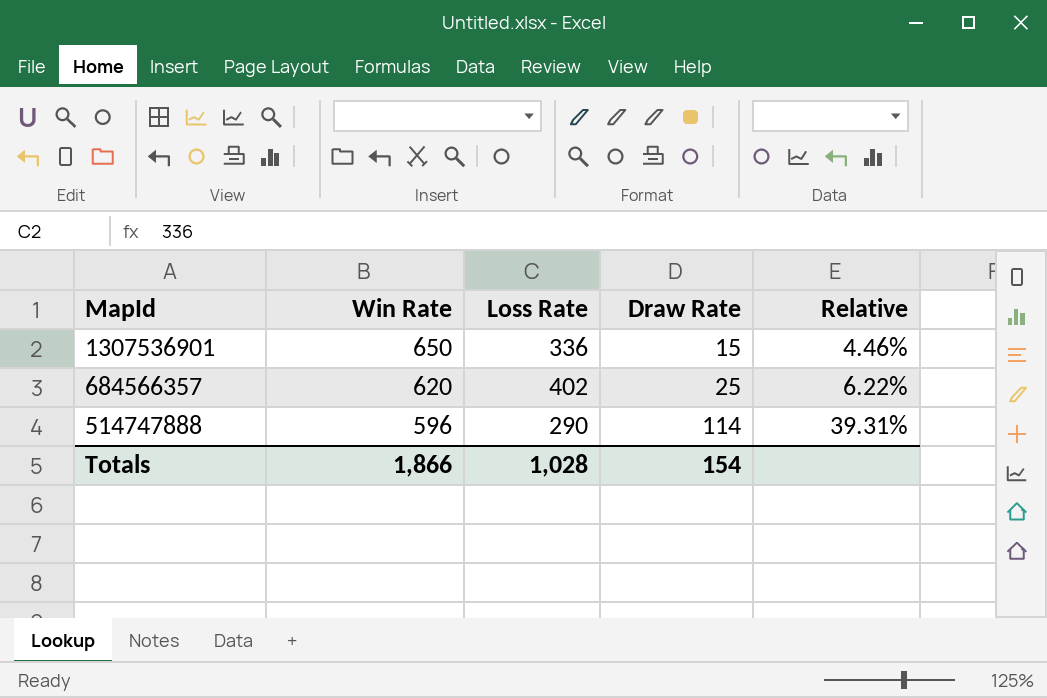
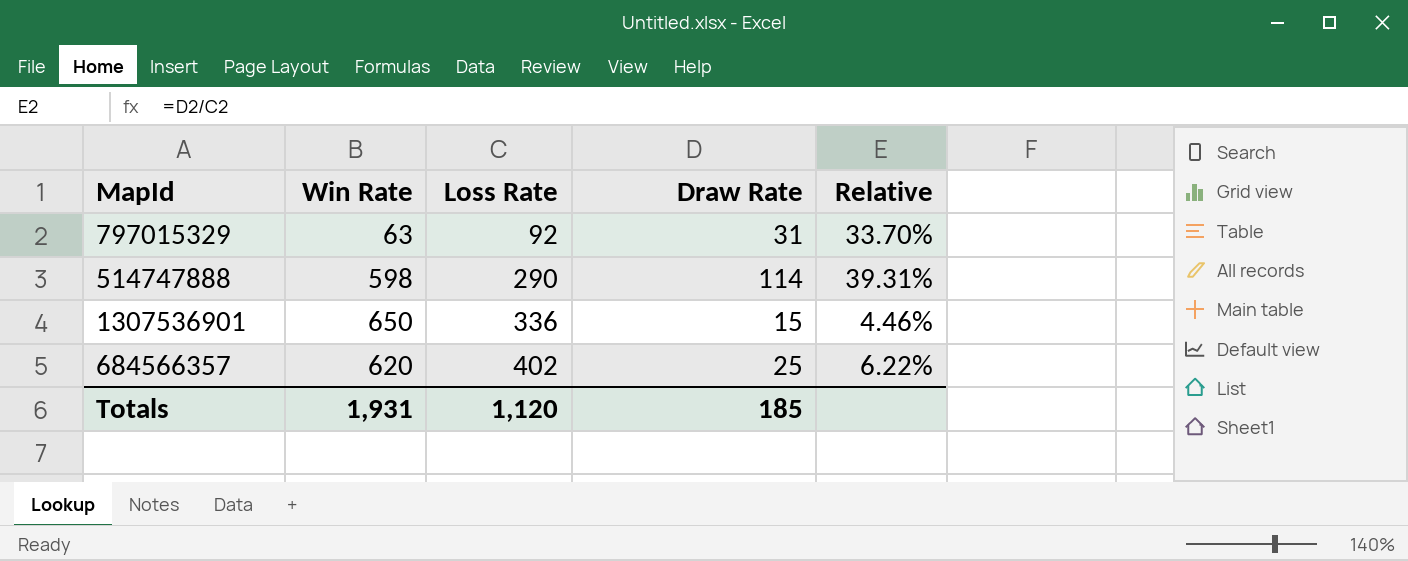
row order: MapId descending -> Loss Rate ascending
row 797015329: none -> 63 | 92 | 31 | 33.70%
514747888 | Win Rate: 596 -> 598
Totals | Win Rate: 1,866 -> 1,931
Totals | Loss Rate: 1,028 -> 1,120
Totals | Draw Rate: 154 -> 185

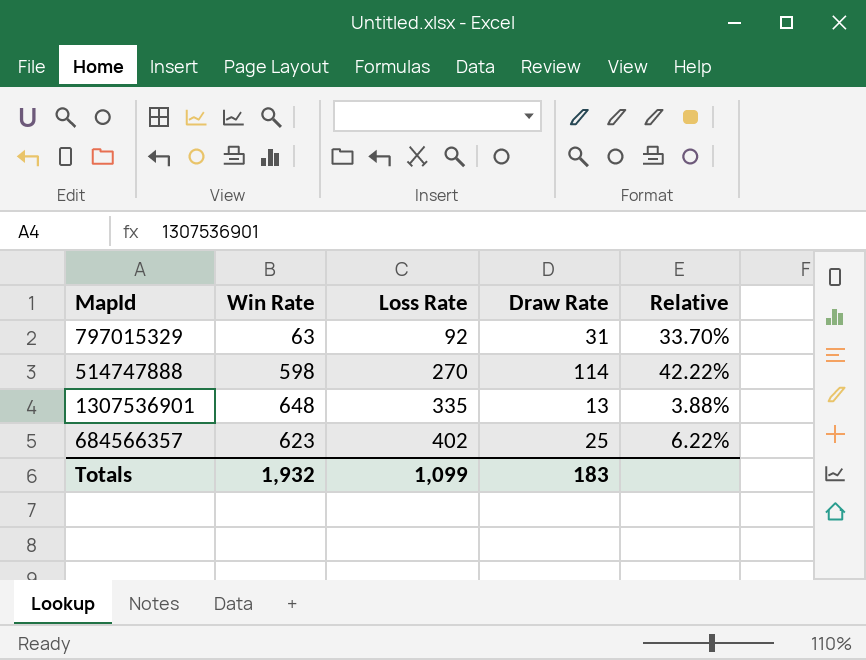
514747888 | Loss Rate: 290 -> 270
514747888 | Relative: 39.31% -> 42.22%
1307536901 | Win Rate: 650 -> 648
1307536901 | Loss Rate: 336 -> 335
1307536901 | Draw Rate: 15 -> 13
1307536901 | Relative: 4.46% -> 3.88%
684566357 | Win Rate: 620 -> 623
Totals | Win Rate: 1,931 -> 1,932
Totals | Loss Rate: 1,120 -> 1,099
Totals | Draw Rate: 185 -> 183

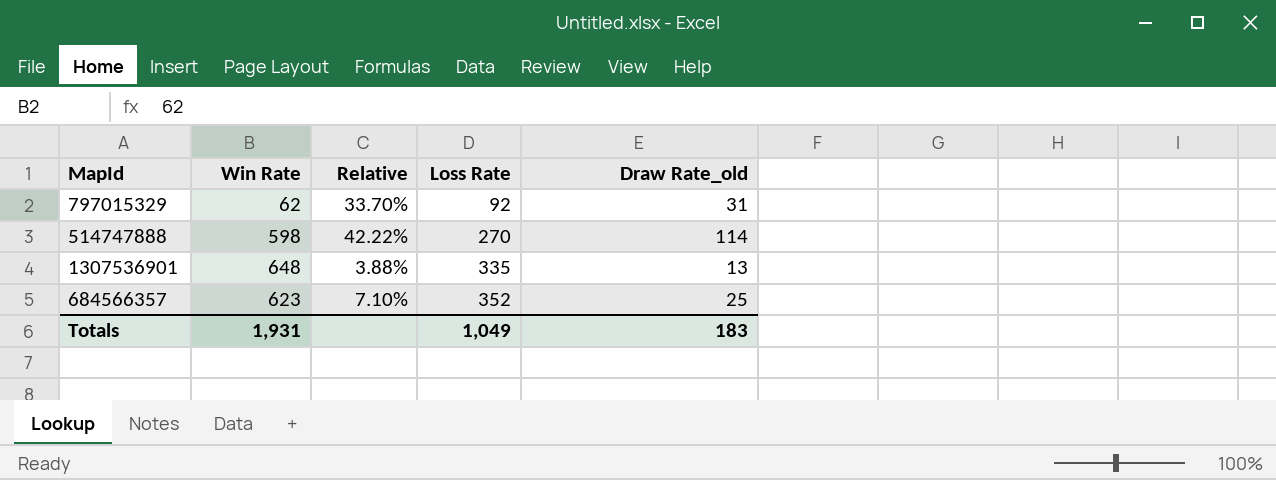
column Relative | position: 5 -> 3
column name: Draw Rate -> Draw Rate_old
797015329 | Win Rate: 63 -> 62
684566357 | Relative: 6.22% -> 7.10%
684566357 | Loss Rate: 402 -> 352
Totals | Win Rate: 1,932 -> 1,931
Totals | Loss Rate: 1,099 -> 1,049

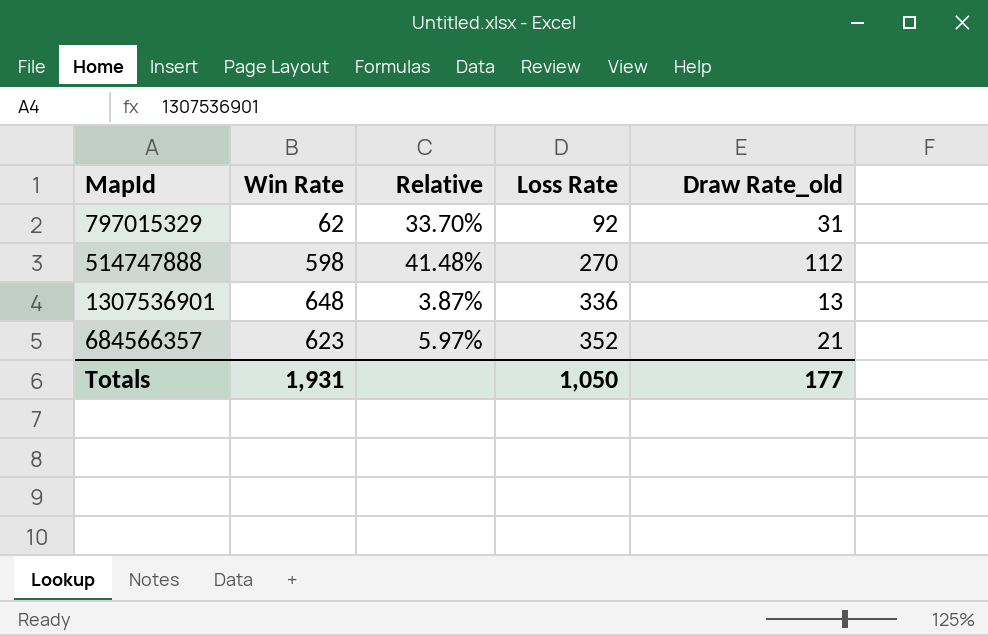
514747888 | Relative: 42.22% -> 41.48%
514747888 | Draw Rate_old: 114 -> 112
1307536901 | Relative: 3.88% -> 3.87%
1307536901 | Loss Rate: 335 -> 336
684566357 | Relative: 7.10% -> 5.97%
684566357 | Draw Rate_old: 25 -> 21
Totals | Loss Rate: 1,049 -> 1,050
Totals | Draw Rate_old: 183 -> 177

